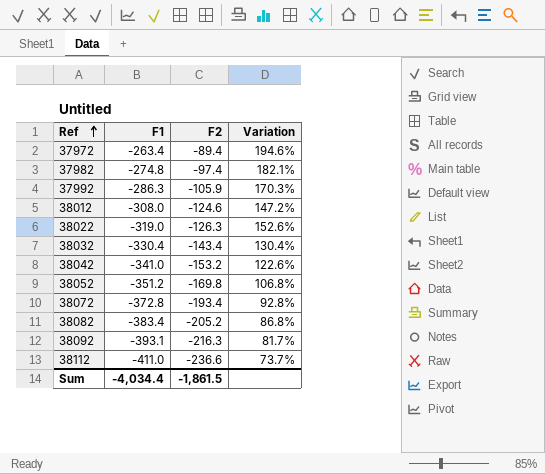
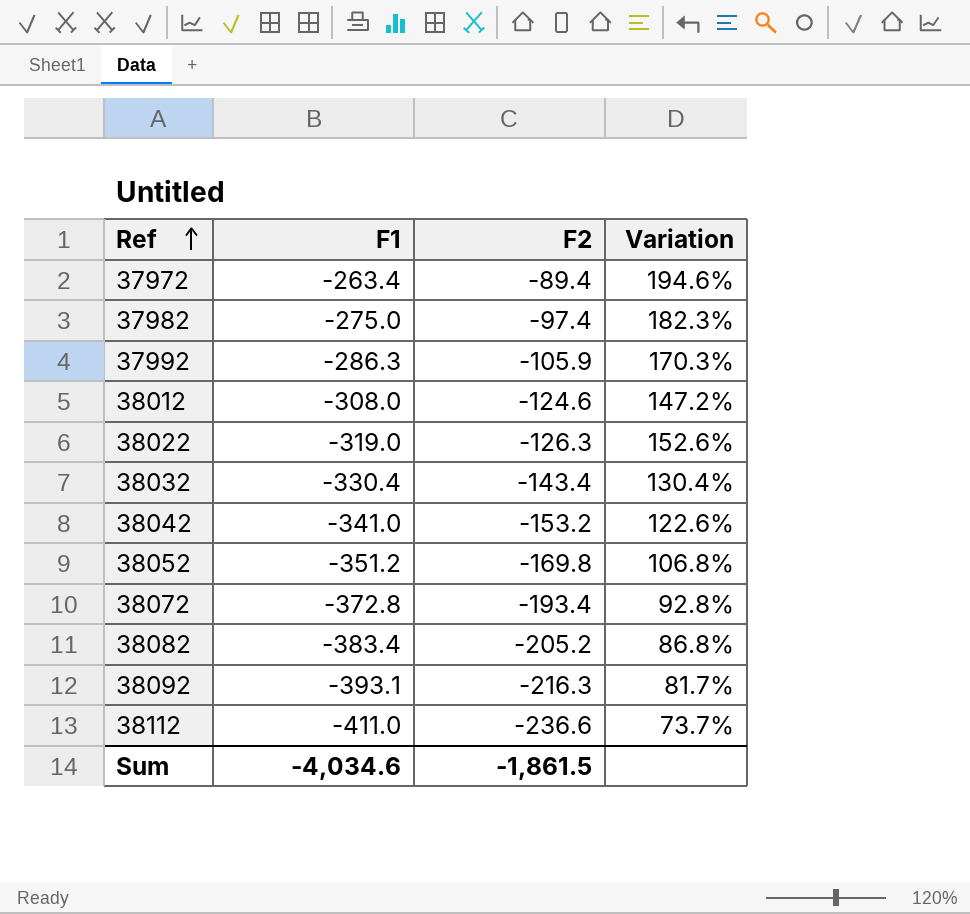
37982 | F1: -274.8 -> -275.0
37982 | Variation: 182.1% -> 182.3%
Sum | F1: -4,034.4 -> -4,034.6

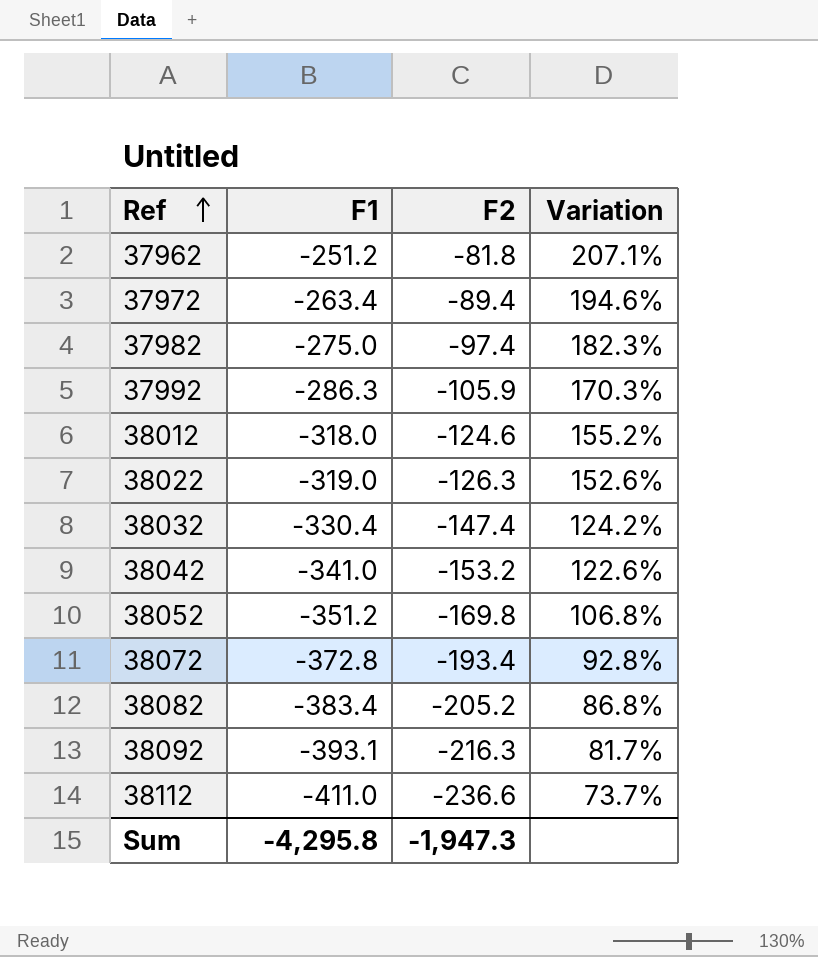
row 37962: none -> -251.2 | -81.8 | 207.1%
38012 | F1: -308.0 -> -318.0
38012 | Variation: 147.2% -> 155.2%
38032 | F2: -143.4 -> -147.4
38032 | Variation: 130.4% -> 124.2%
Sum | F1: -4,034.6 -> -4,295.8
Sum | F2: -1,861.5 -> -1,947.3

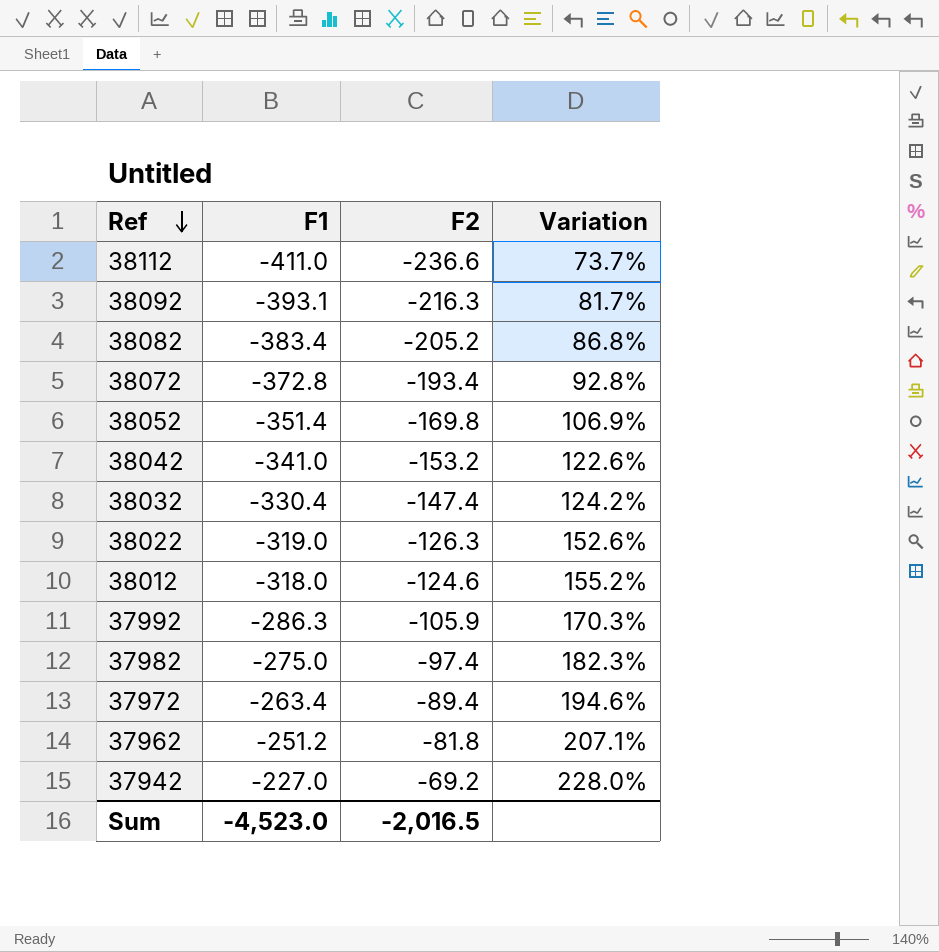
row order: Ref ascending -> Ref descending
38052 | F1: -351.2 -> -351.4
38052 | Variation: 106.8% -> 106.9%
row 37942: none -> -227.0 | -69.2 | 228.0%
Sum | F1: -4,295.8 -> -4,523.0
Sum | F2: -1,947.3 -> -2,016.5

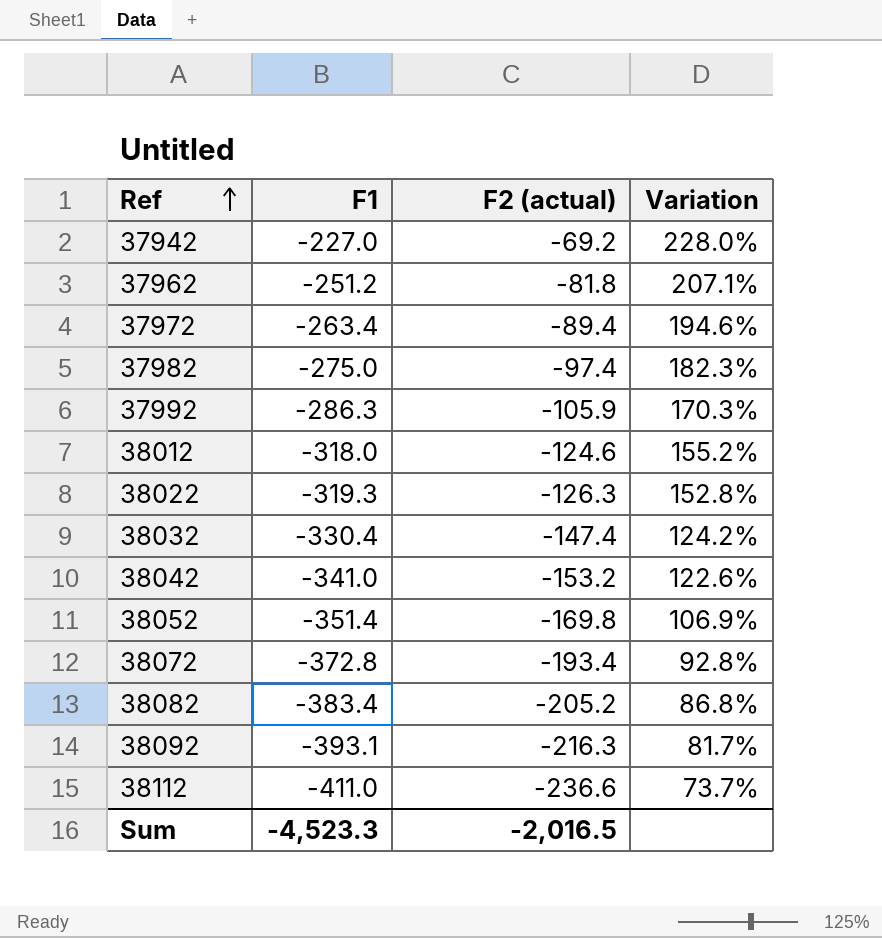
row order: Ref descending -> Ref ascending
column name: F2 -> F2 (actual)
38022 | F1: -319.0 -> -319.3
38022 | Variation: 152.6% -> 152.8%
Sum | F1: -4,523.0 -> -4,523.3

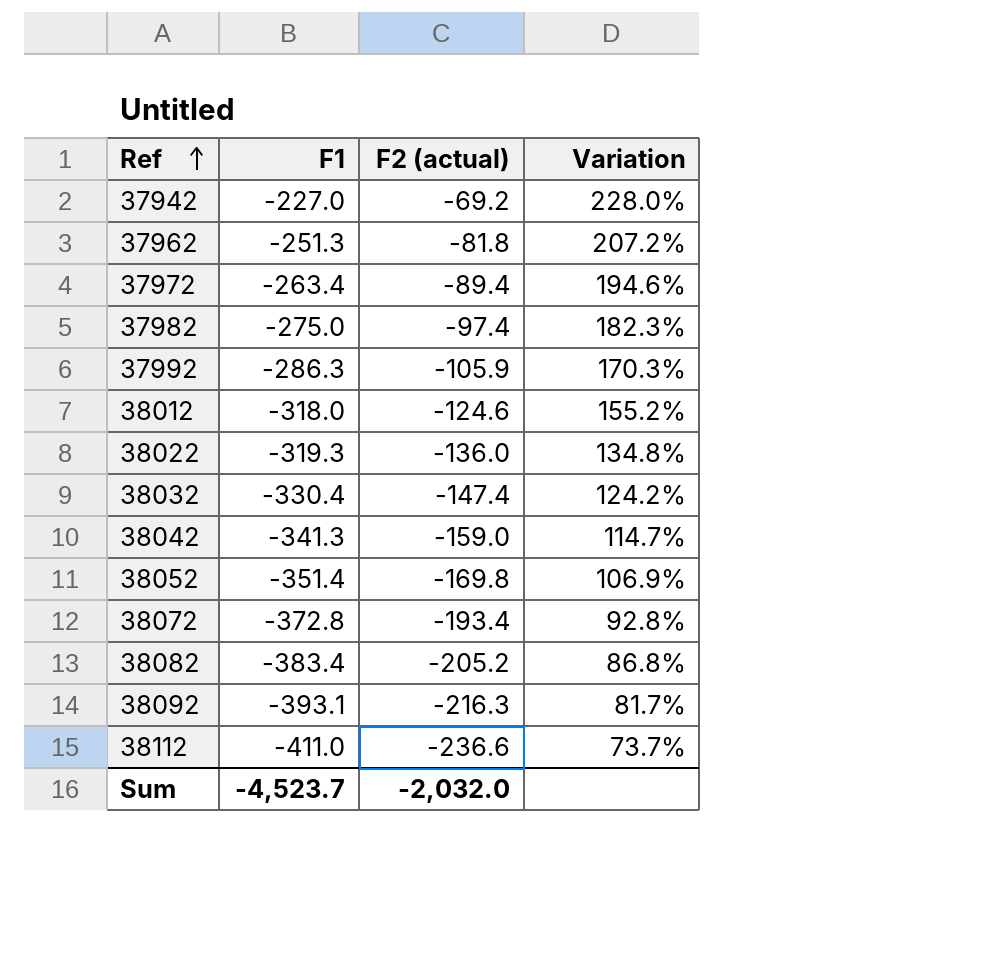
37962 | F1: -251.2 -> -251.3
37962 | Variation: 207.1% -> 207.2%
38022 | F2 (actual): -126.3 -> -136.0
38022 | Variation: 152.8% -> 134.8%
38042 | F1: -341.0 -> -341.3
38042 | F2 (actual): -153.2 -> -159.0
38042 | Variation: 122.6% -> 114.7%
Sum | F1: -4,523.3 -> -4,523.7
Sum | F2 (actual): -2,016.5 -> -2,032.0

